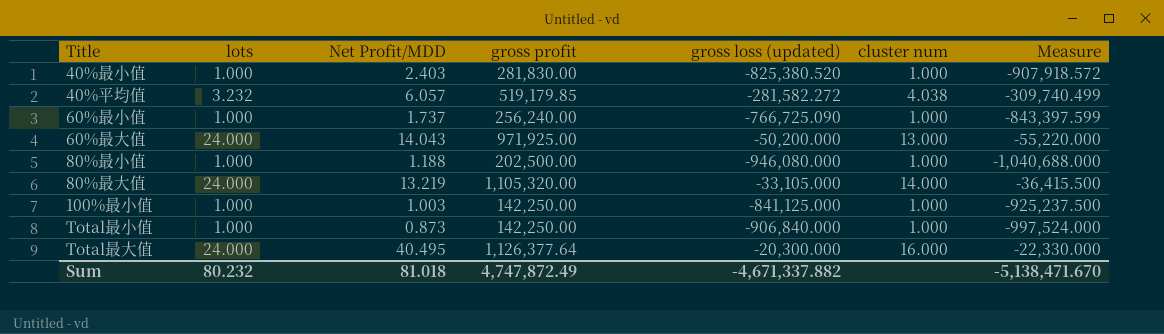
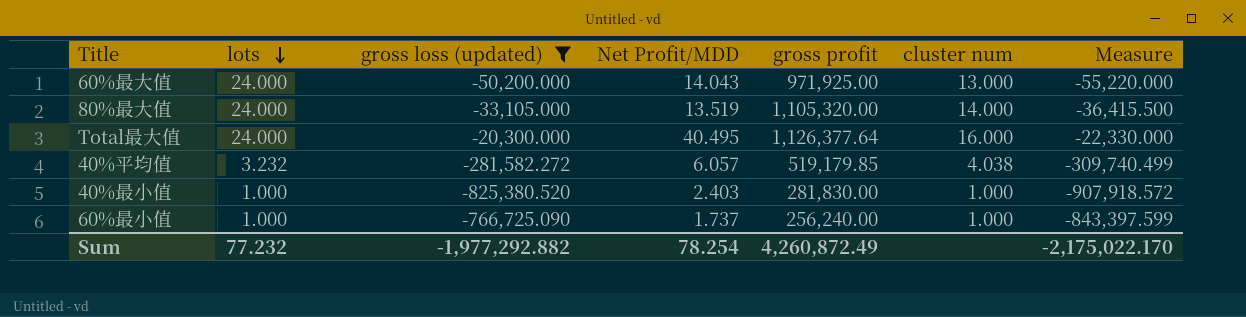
filter: none -> gross loss (updated) >= -825,380.520
row order: none -> lots descending
column gross loss (updated) | position: 5 -> 3
80%最大值 | Net Profit/MDD: 13.219 -> 13.519
Sum | lots: 80.232 -> 77.232
Sum | gross loss (updated): -4,671,337.882 -> -1,977,292.882
Sum | Net Profit/MDD: 81.018 -> 78.254
Sum | gross profit: 4,747,872.49 -> 4,260,872.49
Sum | Measure: -5,138,471.670 -> -2,175,022.170

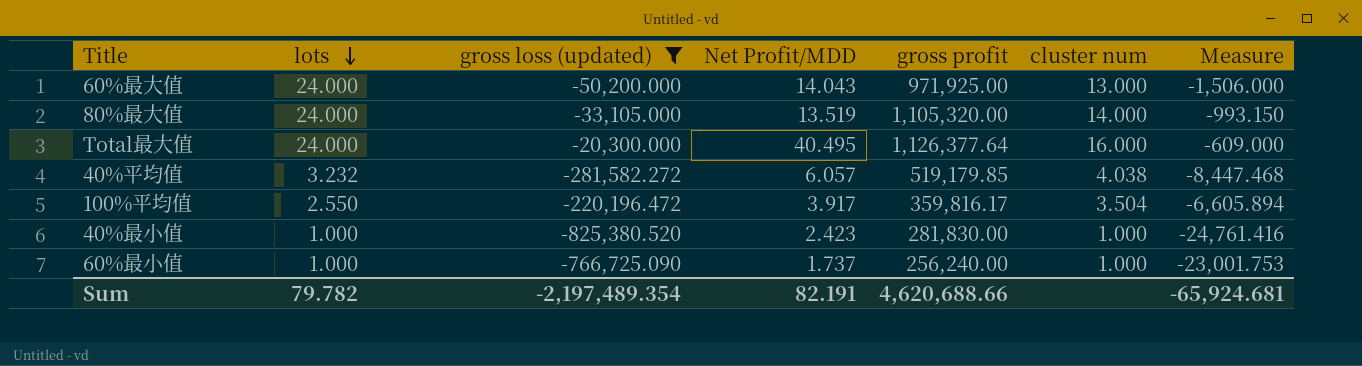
column Measure | formula: [gross loss (updated)] * 1.1 -> [gross loss (updated)] * 0.03
row 100%平均值: none -> 2.550 | -220,196.472 | 3.917 | 359,816.17 | 3.504 | -6,605.894
40%最小值 | Net Profit/MDD: 2.403 -> 2.423
Sum | lots: 77.232 -> 79.782
Sum | gross loss (updated): -1,977,292.882 -> -2,197,489.354
Sum | Net Profit/MDD: 78.254 -> 82.191
Sum | gross profit: 4,260,872.49 -> 4,620,688.66
Sum | Measure: -2,175,022.170 -> -65,924.681

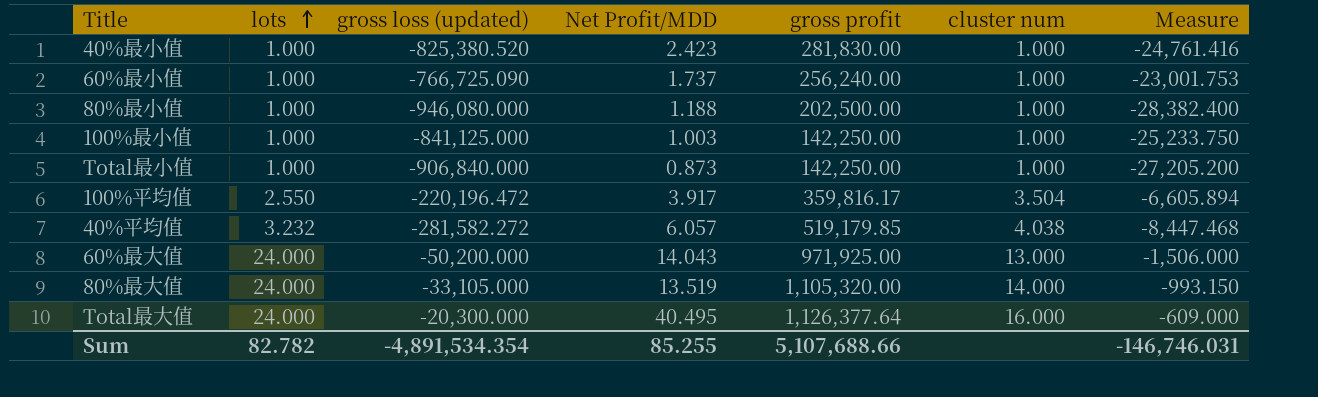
filter: gross loss (updated) >= -825,380.520 -> none
row order: lots descending -> lots ascending
Sum | lots: 79.782 -> 82.782
Sum | gross loss (updated): -2,197,489.354 -> -4,891,534.354
Sum | Net Profit/MDD: 82.191 -> 85.255
Sum | gross profit: 4,620,688.66 -> 5,107,688.66
Sum | Measure: -65,924.681 -> -146,746.031

